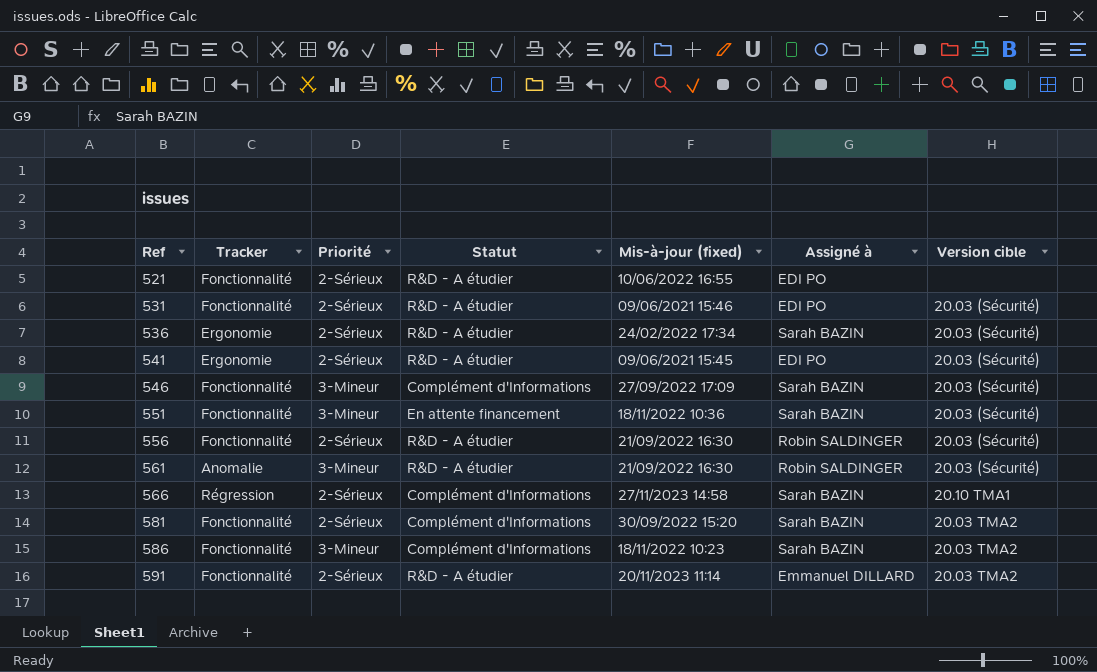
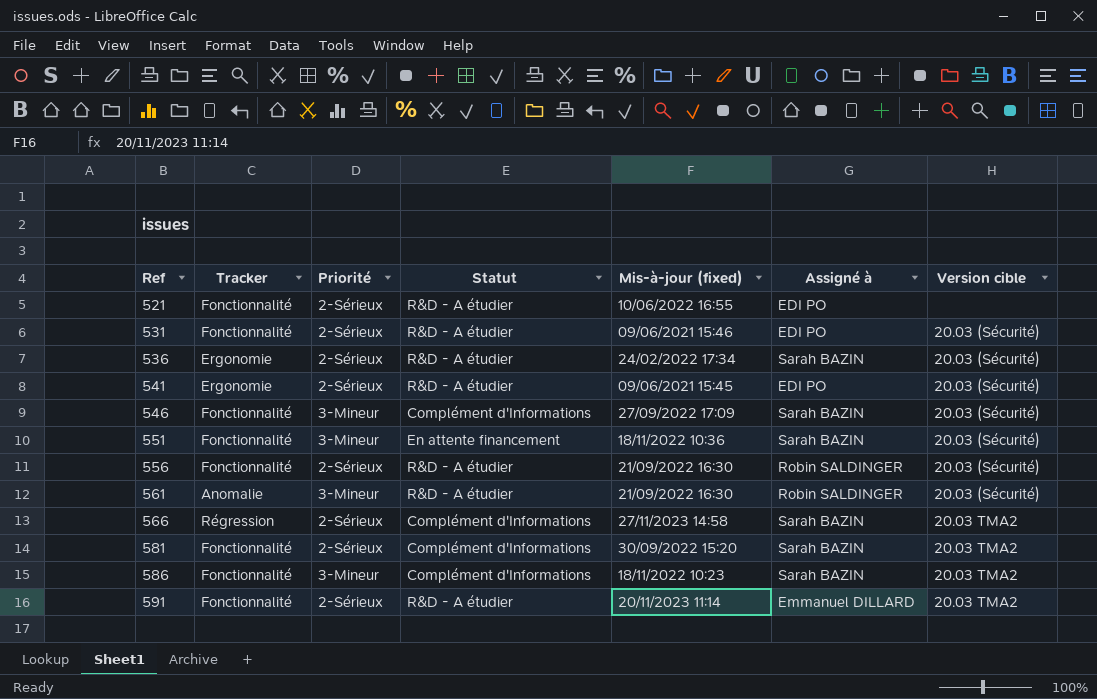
566 | Version cible: 20.10 TMA1 -> 20.03 TMA2

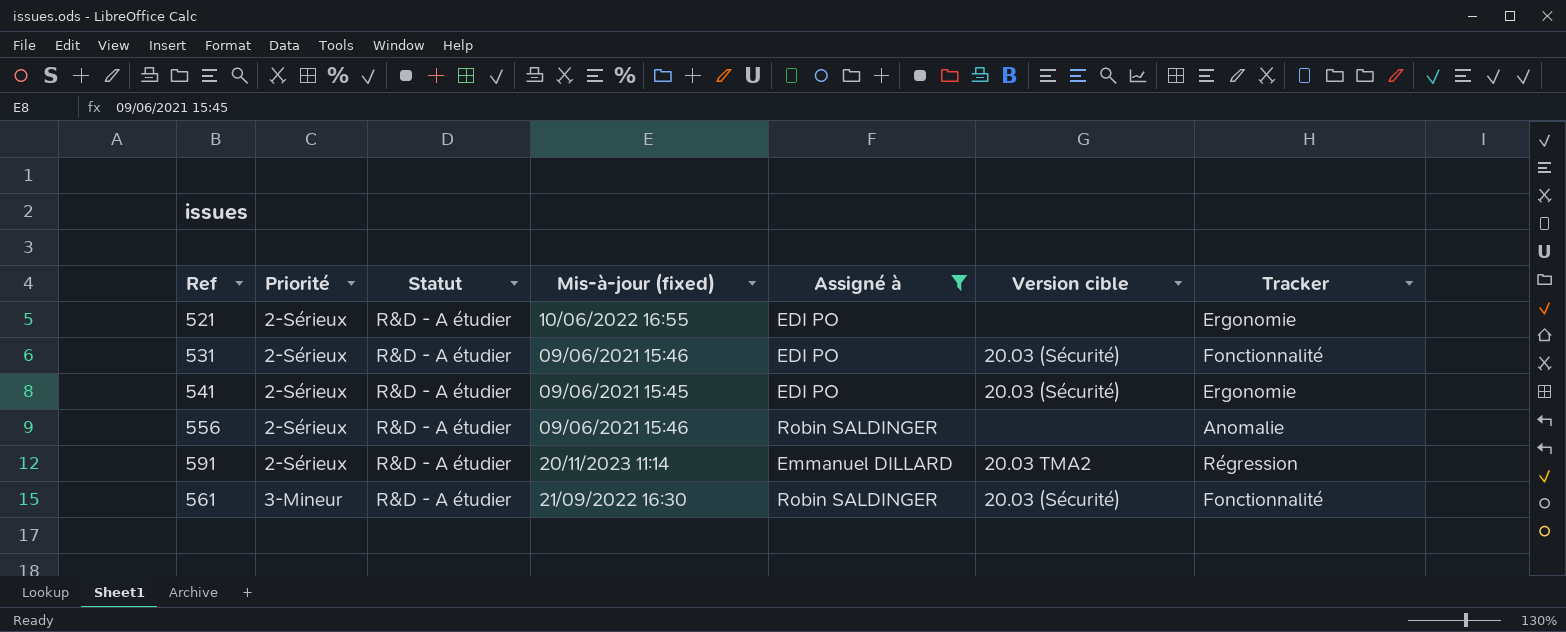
filter: none -> Assigné à != Sarah BAZIN
row order: Ref ascending -> Priorité ascending
column Tracker | position: 2 -> 7
521 | Tracker: Fonctionnalité -> Ergonomie
556 | Mis-à-jour (fixed): 21/09/2022 16:30 -> 09/06/2021 15:46
556 | Version cible: 20.03 (Sécurité) -> none
556 | Tracker: Fonctionnalité -> Anomalie
591 | Tracker: Fonctionnalité -> Régression
561 | Tracker: Anomalie -> Fonctionnalité

